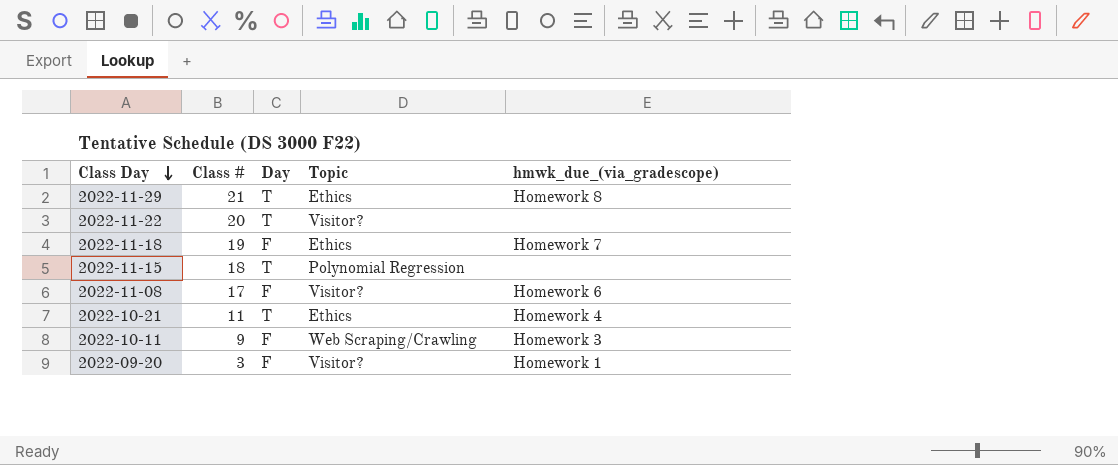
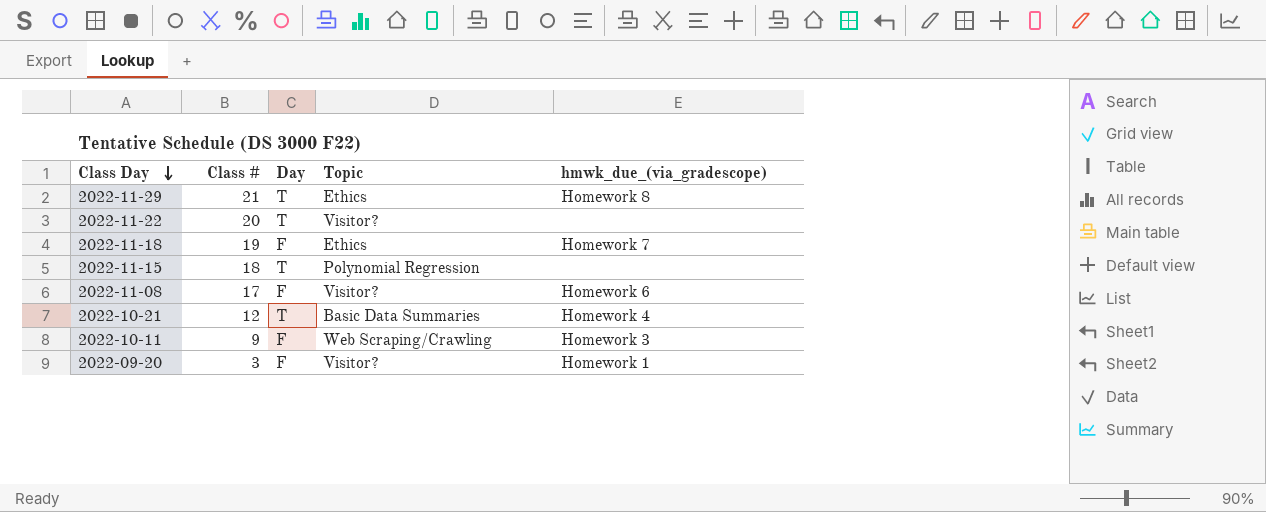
2022-10-21 | Class #: 11 -> 12
2022-10-21 | Topic: Ethics -> Basic Data Summaries

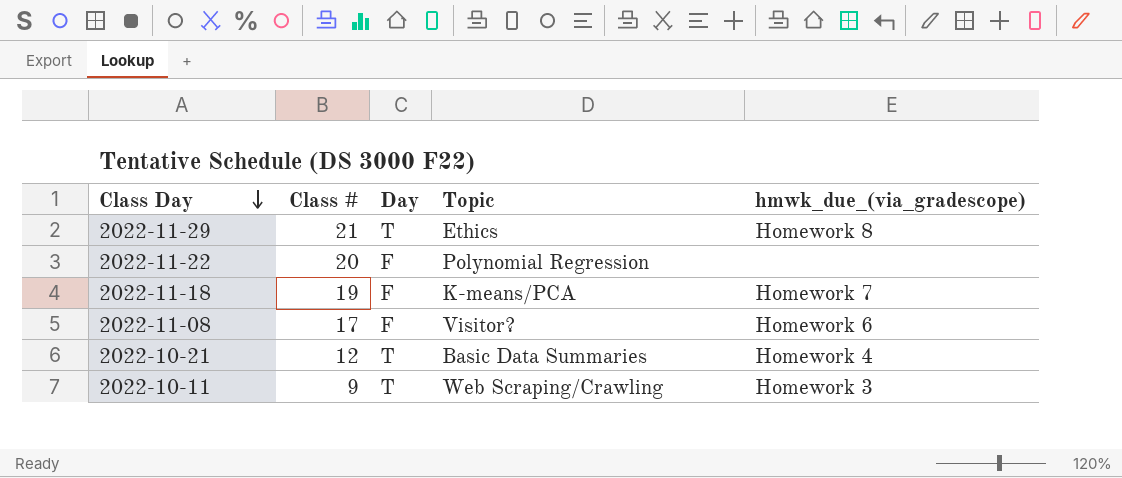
row 2022-11-15: 18 | T | Polynomial Regression | none -> none
row 2022-09-20: 3 | F | Visitor? | Homework 1 -> none
2022-11-22 | Day: T -> F
2022-11-22 | Topic: Visitor? -> Polynomial Regression
2022-11-18 | Topic: Ethics -> K-means/PCA
2022-10-11 | Day: F -> T

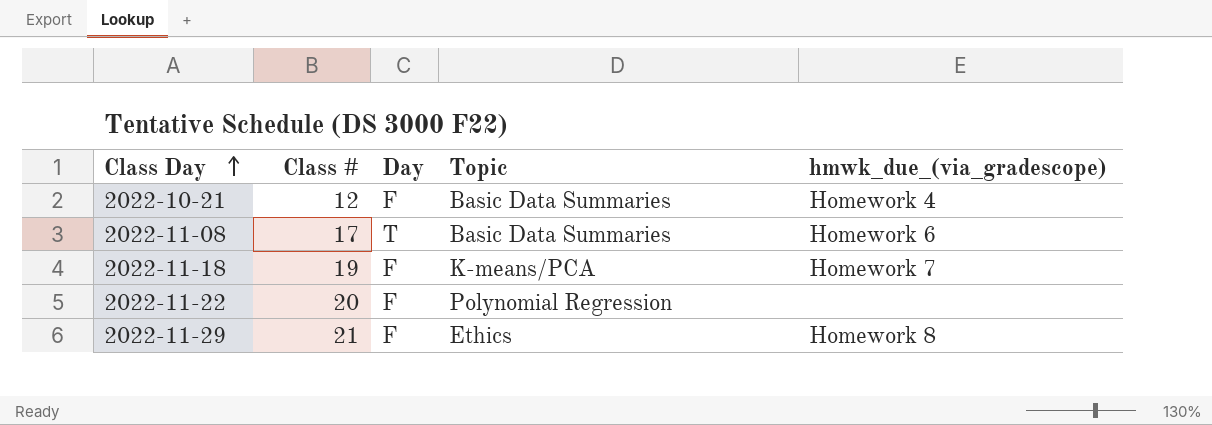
row order: Class Day descending -> Class Day ascending
row 2022-10-11: 9 | T | Web Scraping/Crawling | Homework 3 -> none
2022-10-21 | Day: T -> F
2022-11-08 | Day: F -> T
2022-11-08 | Topic: Visitor? -> Basic Data Summaries
2022-11-29 | Day: T -> F

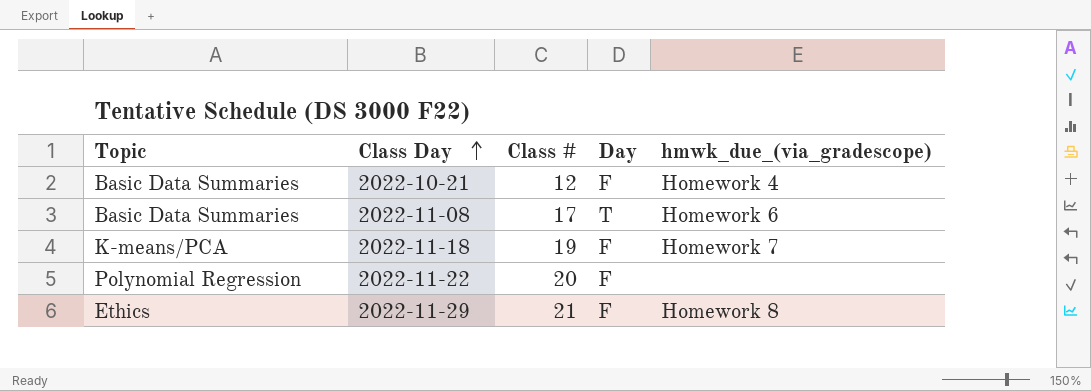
column Topic | position: 4 -> 1

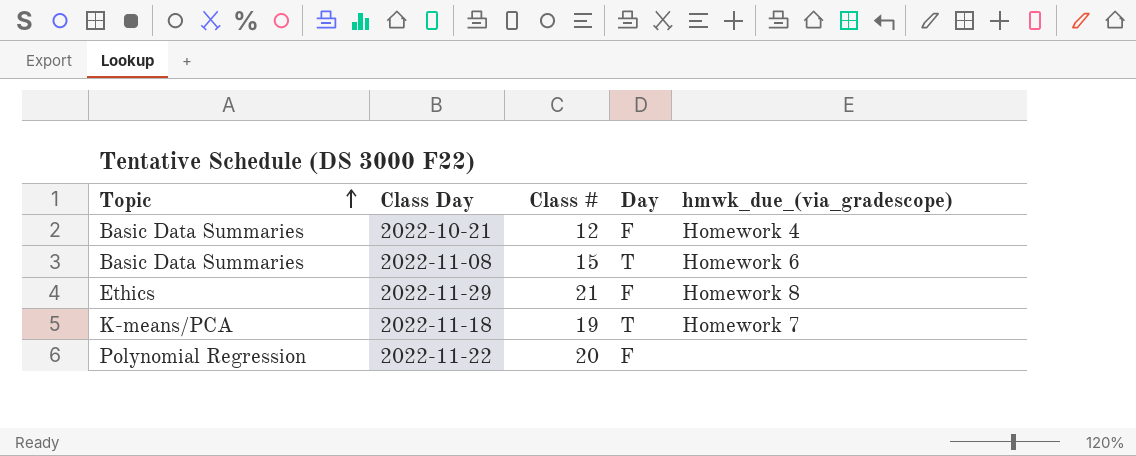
row order: Class Day ascending -> Topic ascending
2022-11-08 | Class #: 17 -> 15
2022-11-18 | Day: F -> T

